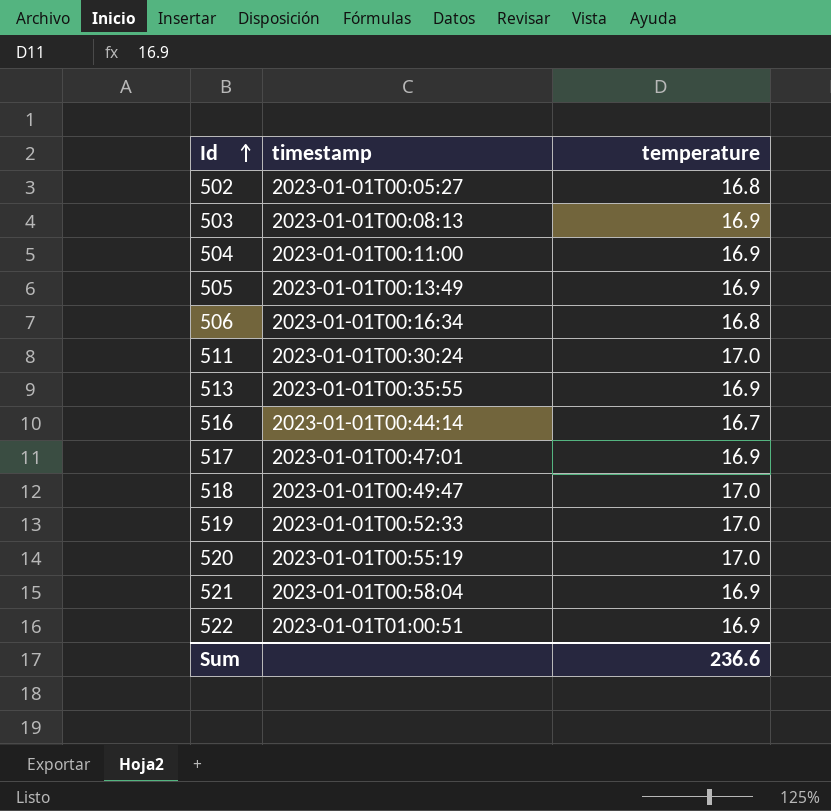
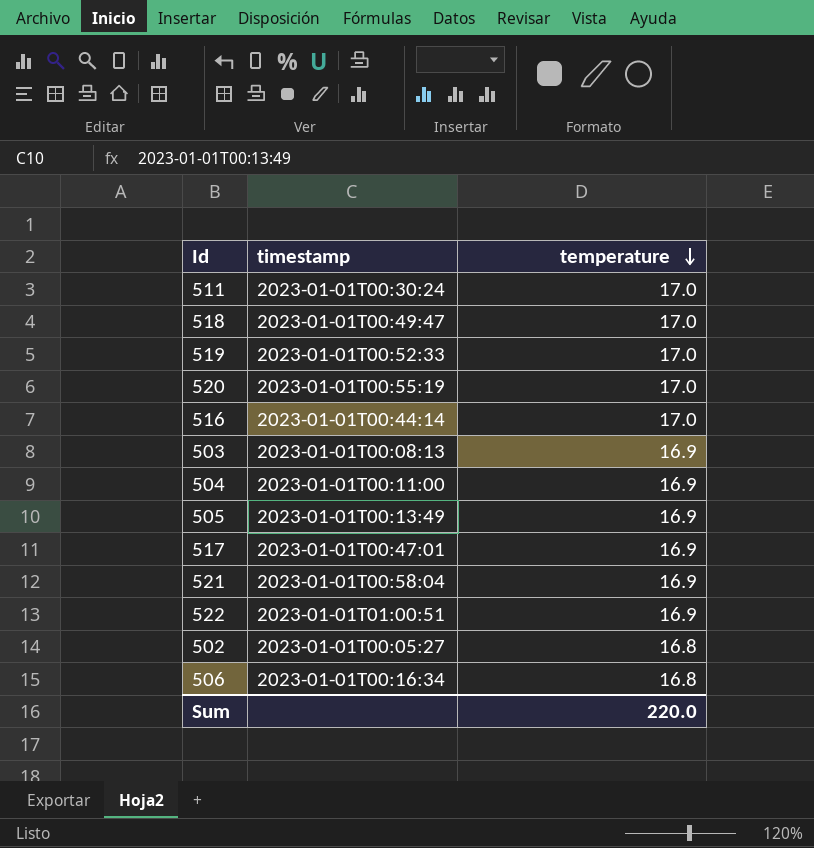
row order: Id ascending -> temperature descending
row 513: 2023-01-01T00:35:55 | 16.9 -> none
516 | temperature: 16.7 -> 17.0
Sum | temperature: 236.6 -> 220.0

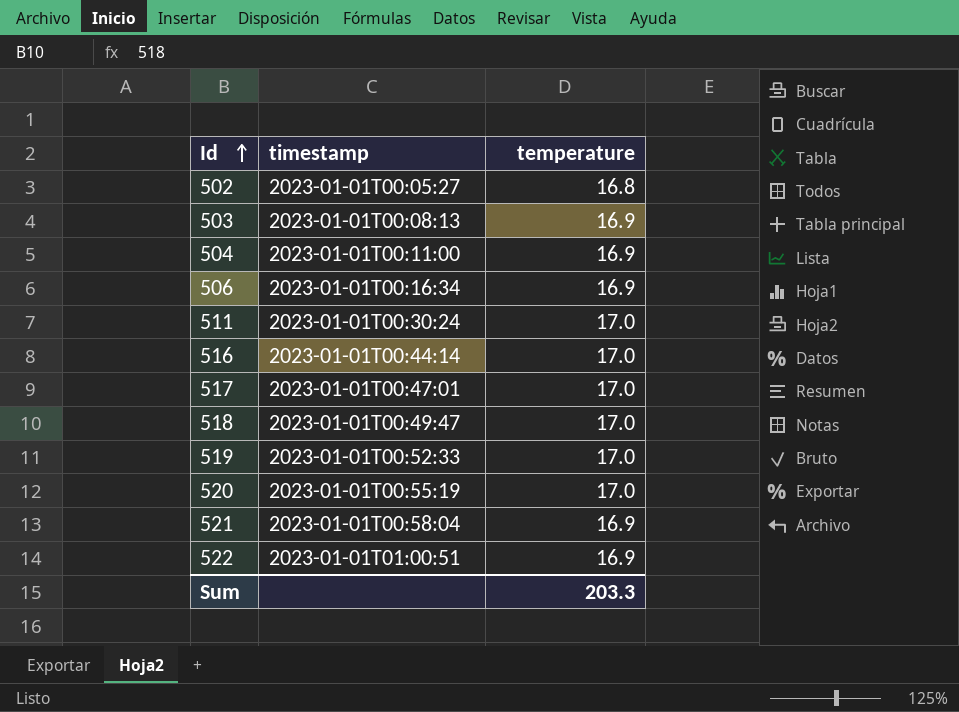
row order: temperature descending -> Id ascending
row 505: 2023-01-01T00:13:49 | 16.9 -> none
506 | temperature: 16.8 -> 16.9
517 | temperature: 16.9 -> 17.0
Sum | temperature: 220.0 -> 203.3

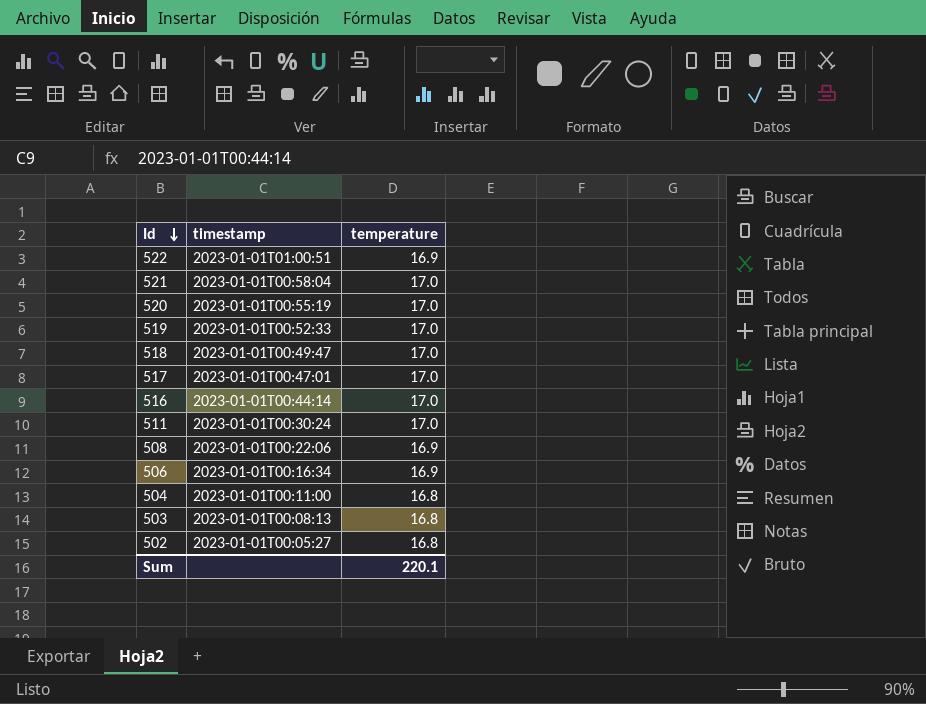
row order: Id ascending -> Id descending
521 | temperature: 16.9 -> 17.0
row 508: none -> 2023-01-01T00:22:06 | 16.9
504 | temperature: 16.9 -> 16.8
503 | temperature: 16.9 -> 16.8
Sum | temperature: 203.3 -> 220.1

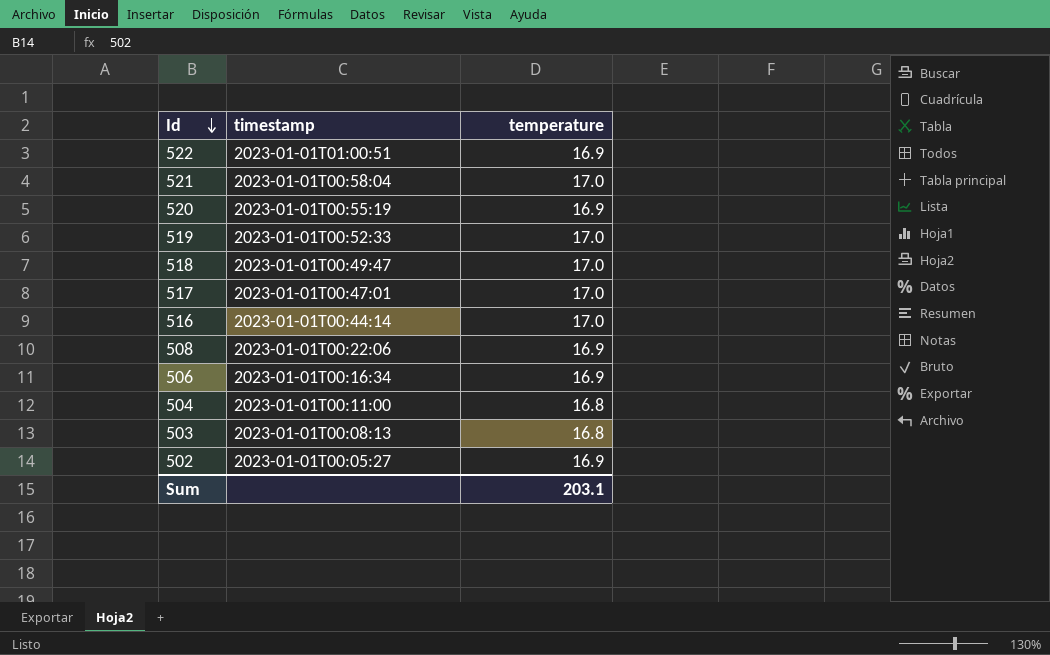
row 511: 2023-01-01T00:30:24 | 17.0 -> none
520 | temperature: 17.0 -> 16.9
502 | temperature: 16.8 -> 16.9
Sum | temperature: 220.1 -> 203.1

